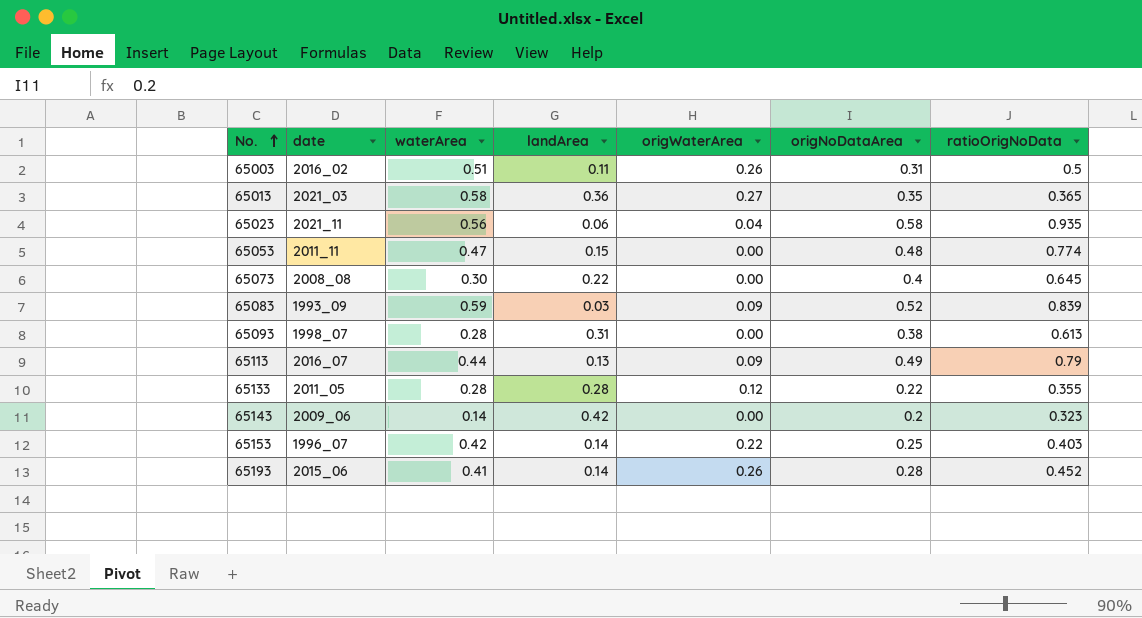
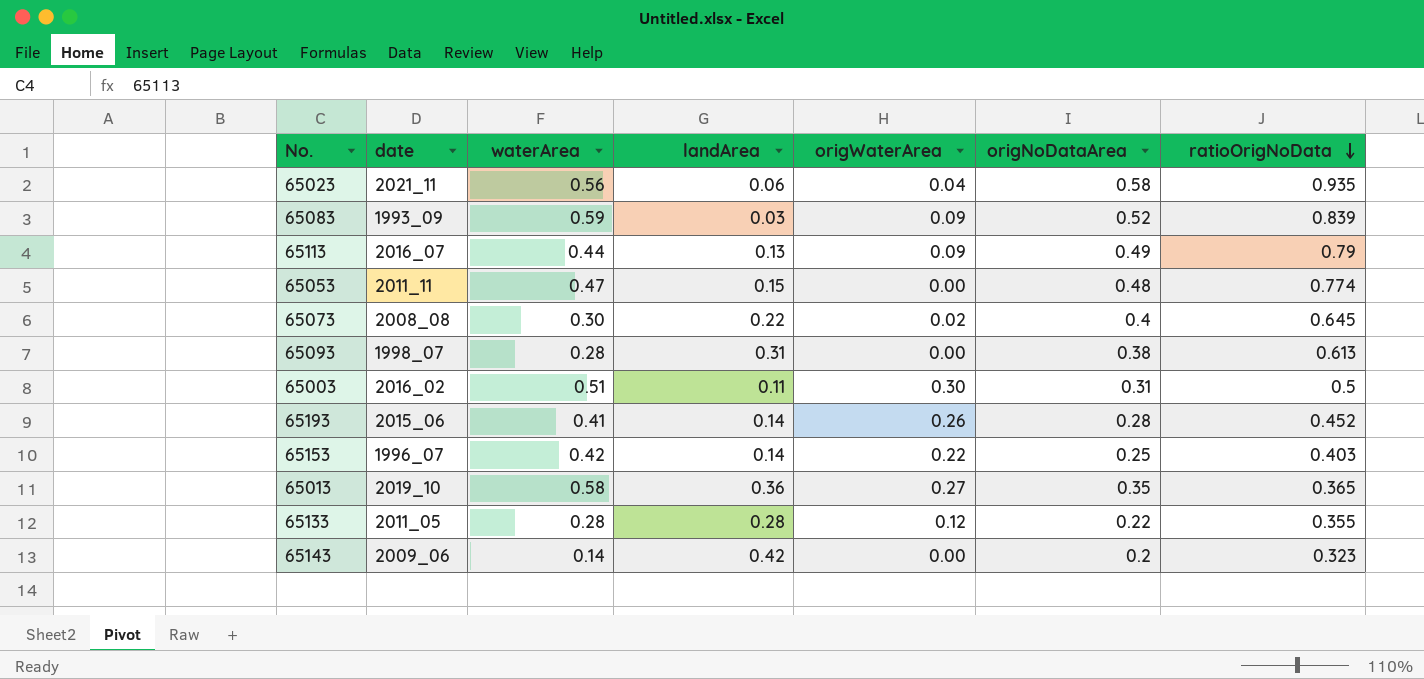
row order: No. ascending -> ratioOrigNoData descending
65073 | origWaterArea: 0.00 -> 0.02
65003 | origWaterArea: 0.26 -> 0.30
65013 | date: 2021_03 -> 2019_10

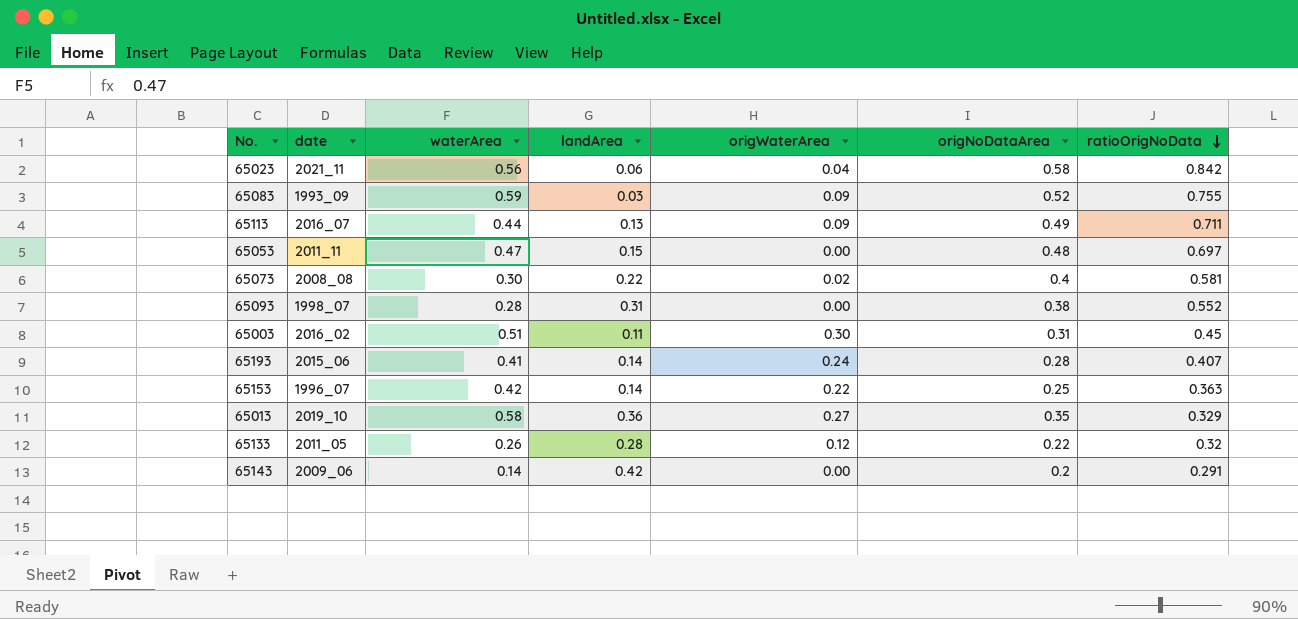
65023 | ratioOrigNoData: 0.935 -> 0.842
65083 | ratioOrigNoData: 0.839 -> 0.755
65113 | ratioOrigNoData: 0.79 -> 0.711
65053 | ratioOrigNoData: 0.774 -> 0.697
65073 | ratioOrigNoData: 0.645 -> 0.581
65093 | ratioOrigNoData: 0.613 -> 0.552
65003 | ratioOrigNoData: 0.5 -> 0.45
65193 | origWaterArea: 0.26 -> 0.24
65193 | ratioOrigNoData: 0.452 -> 0.407
65153 | ratioOrigNoData: 0.403 -> 0.363
65013 | ratioOrigNoData: 0.365 -> 0.329
65133 | waterArea: 0.28 -> 0.26
65133 | ratioOrigNoData: 0.355 -> 0.32
65143 | ratioOrigNoData: 0.323 -> 0.291

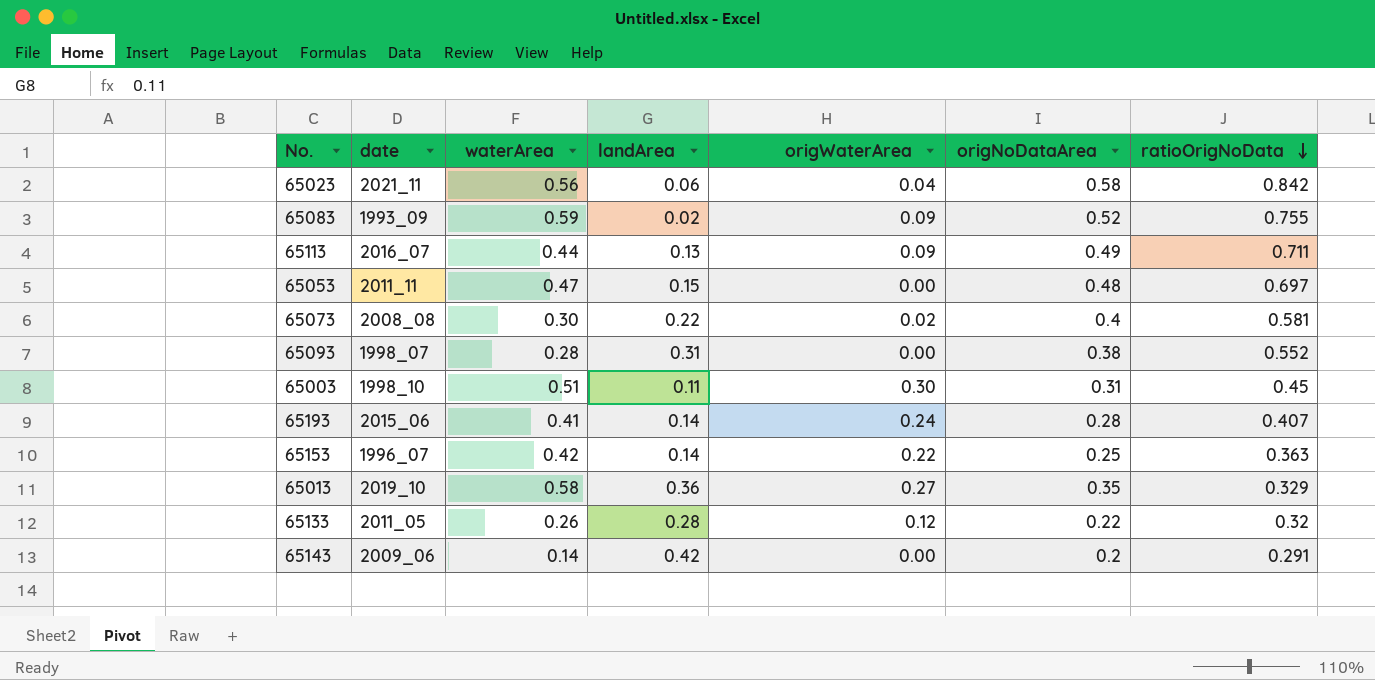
65083 | landArea: 0.03 -> 0.02
65003 | date: 2016_02 -> 1998_10

